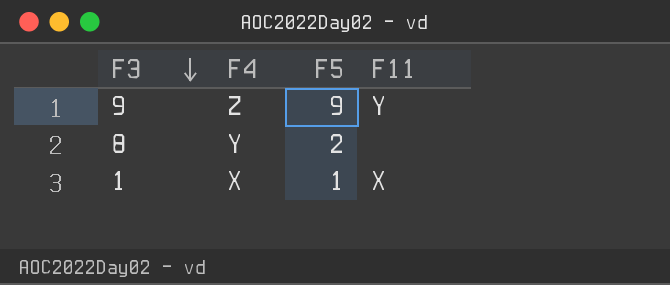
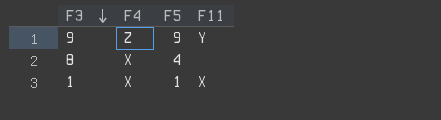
8 | F4: Y -> X
8 | F5: 2 -> 4

